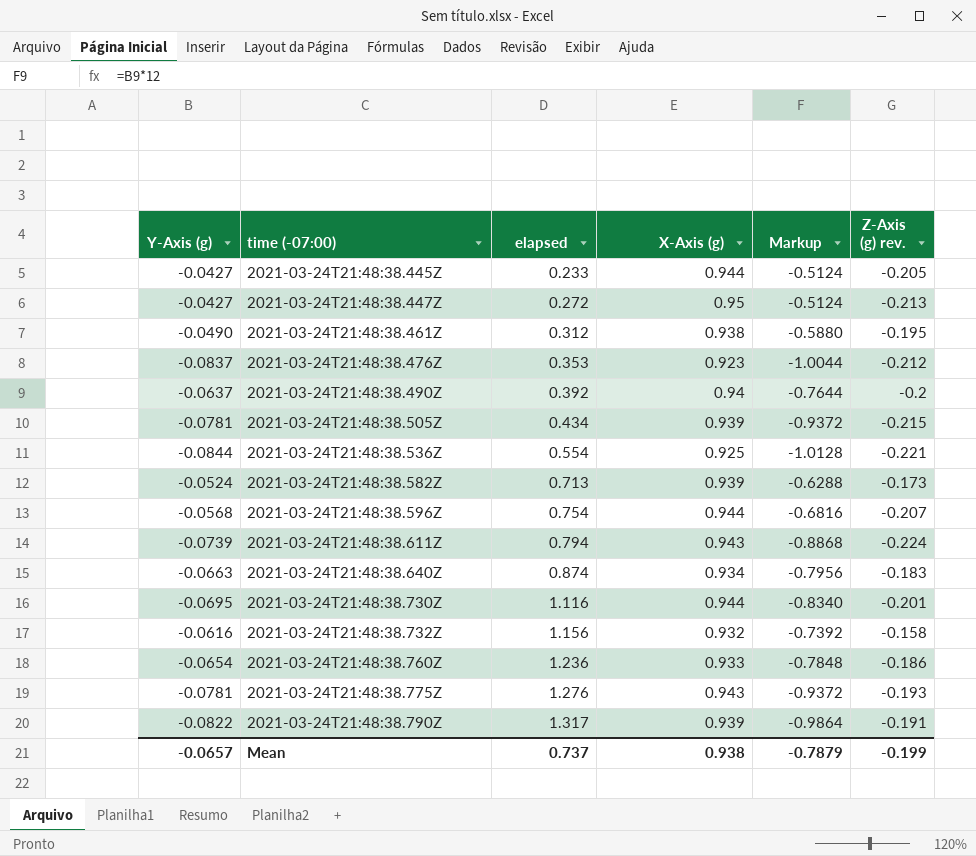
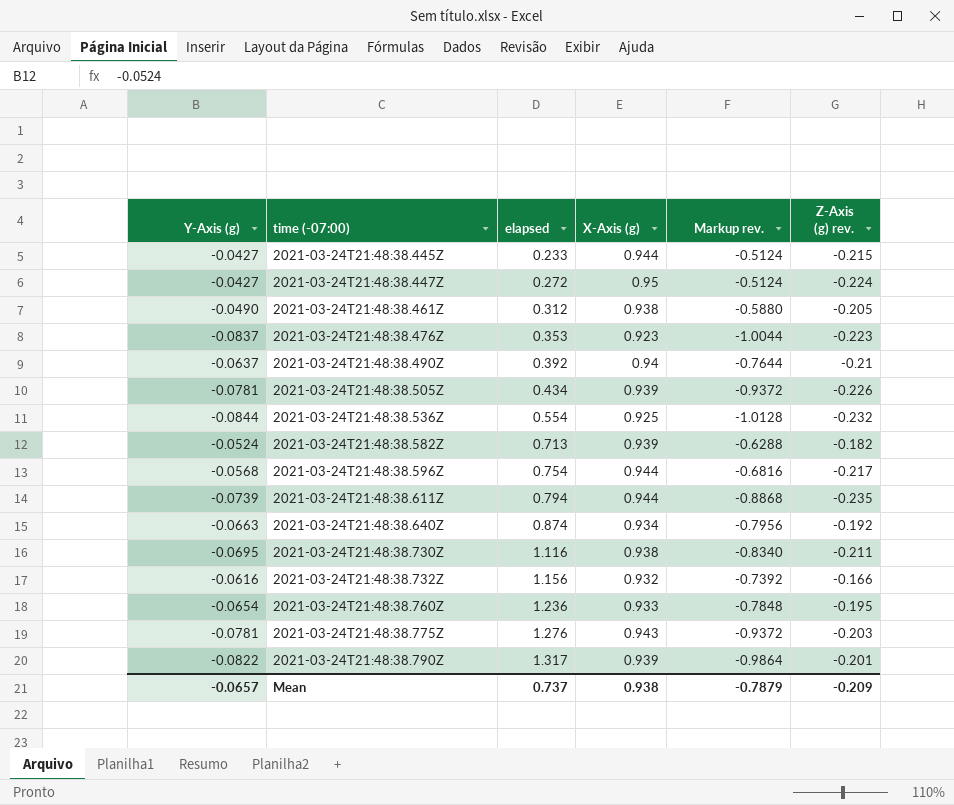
column name: Markup -> Markup rev.
2021-03-24T21:48:38.445Z | Z-Axis (g) rev.: -0.205 -> -0.215
2021-03-24T21:48:38.447Z | Z-Axis (g) rev.: -0.213 -> -0.224
2021-03-24T21:48:38.461Z | Z-Axis (g) rev.: -0.195 -> -0.205
2021-03-24T21:48:38.476Z | Z-Axis (g) rev.: -0.212 -> -0.223
2021-03-24T21:48:38.490Z | Z-Axis (g) rev.: -0.2 -> -0.21
2021-03-24T21:48:38.505Z | Z-Axis (g) rev.: -0.215 -> -0.226
2021-03-24T21:48:38.536Z | Z-Axis (g) rev.: -0.221 -> -0.232
2021-03-24T21:48:38.582Z | Z-Axis (g) rev.: -0.173 -> -0.182
2021-03-24T21:48:38.596Z | Z-Axis (g) rev.: -0.207 -> -0.217
2021-03-24T21:48:38.611Z | X-Axis (g): 0.943 -> 0.944
2021-03-24T21:48:38.611Z | Z-Axis (g) rev.: -0.224 -> -0.235
2021-03-24T21:48:38.640Z | Z-Axis (g) rev.: -0.183 -> -0.192
2021-03-24T21:48:38.730Z | X-Axis (g): 0.944 -> 0.938
2021-03-24T21:48:38.730Z | Z-Axis (g) rev.: -0.201 -> -0.211
2021-03-24T21:48:38.732Z | Z-Axis (g) rev.: -0.158 -> -0.166
2021-03-24T21:48:38.760Z | Z-Axis (g) rev.: -0.186 -> -0.195
2021-03-24T21:48:38.775Z | Z-Axis (g) rev.: -0.193 -> -0.203
2021-03-24T21:48:38.790Z | Z-Axis (g) rev.: -0.191 -> -0.201
Mean | Z-Axis (g) rev.: -0.199 -> -0.209

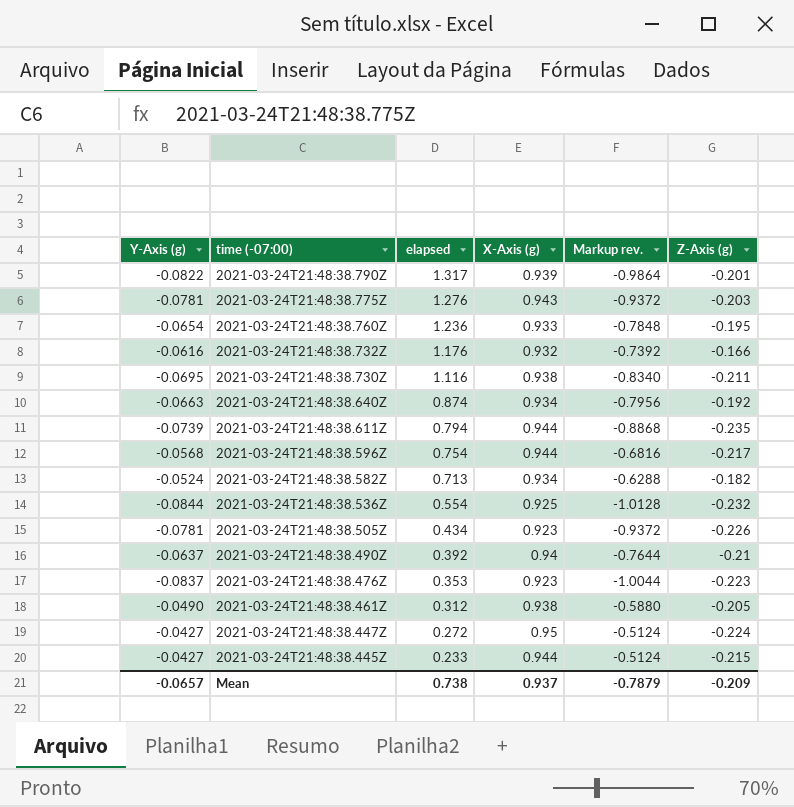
row order: time (-07:00) ascending -> time (-07:00) descending
column name: Z-Axis (g) rev. -> Z-Axis (g)
2021-03-24T21:48:38.732Z | elapsed: 1.156 -> 1.176
2021-03-24T21:48:38.582Z | X-Axis (g): 0.939 -> 0.934
2021-03-24T21:48:38.505Z | X-Axis (g): 0.939 -> 0.923
Mean | elapsed: 0.737 -> 0.738
Mean | X-Axis (g): 0.938 -> 0.937

